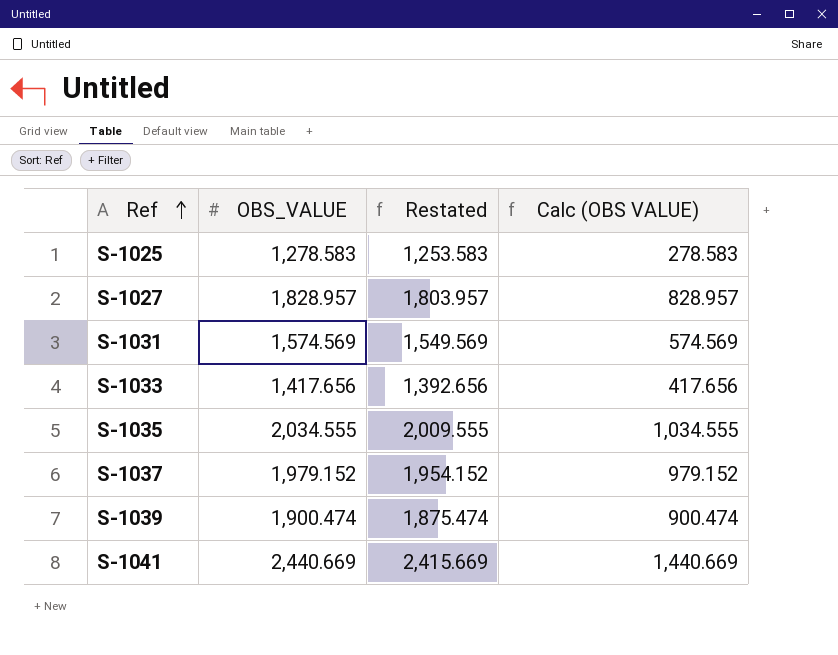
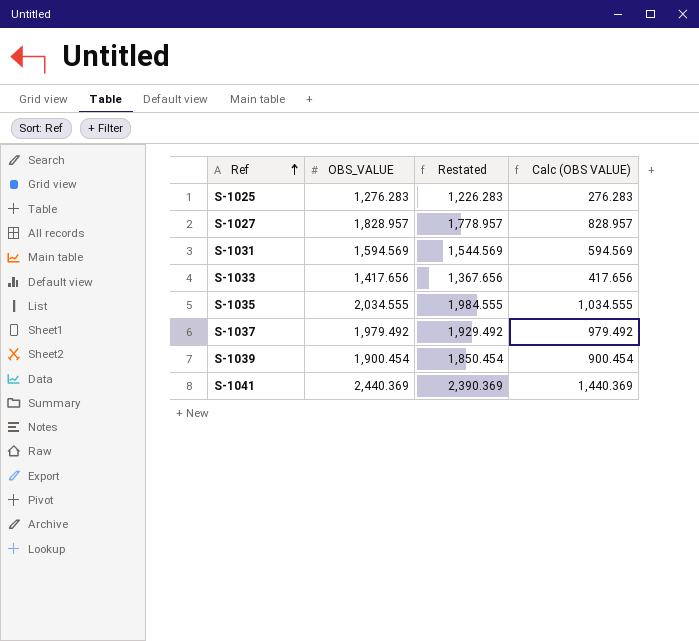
column Restated | formula: [OBS_VALUE] - 25 -> [OBS_VALUE] - 50
S-1025 | OBS_VALUE: 1,278.583 -> 1,276.283
S-1025 | Calc (OBS VALUE): 278.583 -> 276.283
S-1031 | OBS_VALUE: 1,574.569 -> 1,594.569
S-1031 | Calc (OBS VALUE): 574.569 -> 594.569
S-1037 | OBS_VALUE: 1,979.152 -> 1,979.492
S-1037 | Calc (OBS VALUE): 979.152 -> 979.492
S-1039 | OBS_VALUE: 1,900.474 -> 1,900.454
S-1039 | Calc (OBS VALUE): 900.474 -> 900.454
S-1041 | OBS_VALUE: 2,440.669 -> 2,440.369
S-1041 | Calc (OBS VALUE): 1,440.669 -> 1,440.369

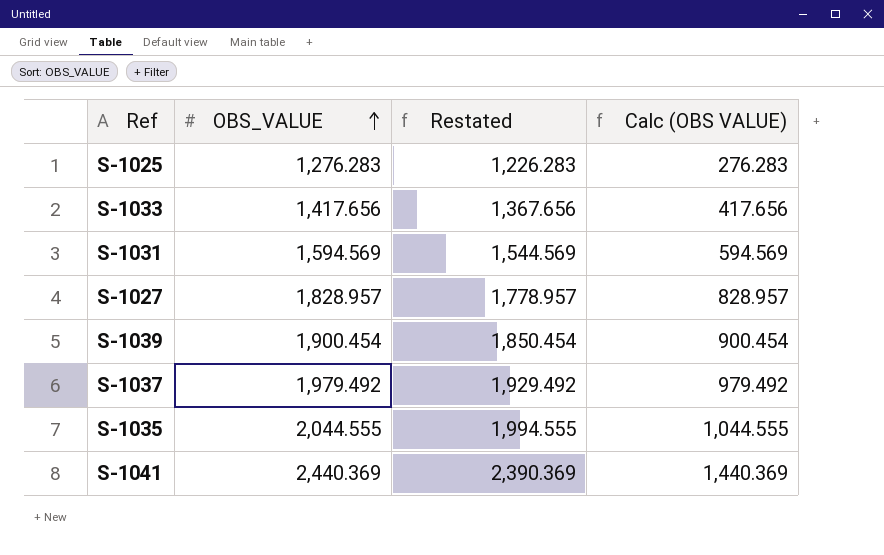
row order: Ref ascending -> OBS_VALUE ascending
S-1035 | OBS_VALUE: 2,034.555 -> 2,044.555
S-1035 | Restated: 1,984.555 -> 1,994.555
S-1035 | Calc (OBS VALUE): 1,034.555 -> 1,044.555

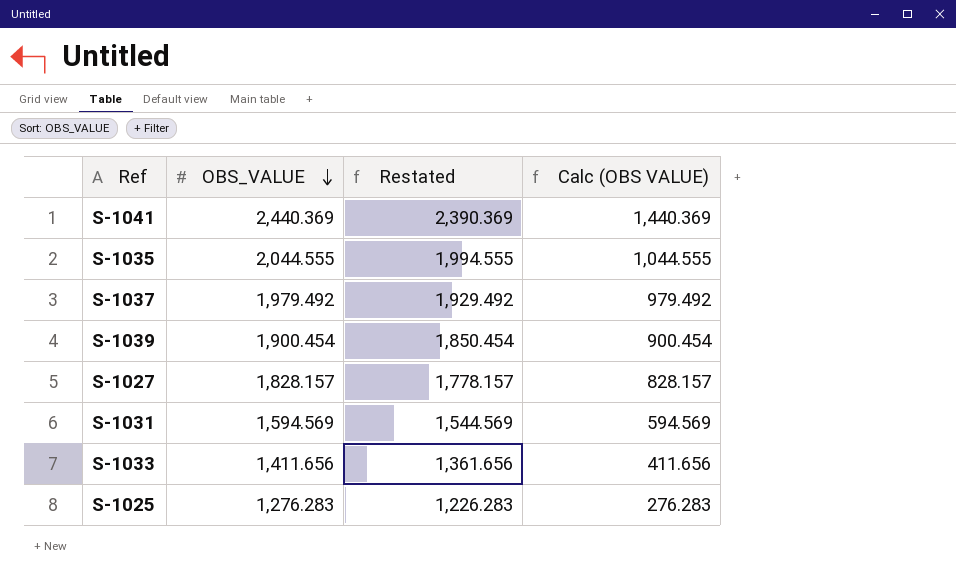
row order: OBS_VALUE ascending -> OBS_VALUE descending
S-1027 | OBS_VALUE: 1,828.957 -> 1,828.157
S-1027 | Restated: 1,778.957 -> 1,778.157
S-1027 | Calc (OBS VALUE): 828.957 -> 828.157
S-1033 | OBS_VALUE: 1,417.656 -> 1,411.656
S-1033 | Restated: 1,367.656 -> 1,361.656
S-1033 | Calc (OBS VALUE): 417.656 -> 411.656

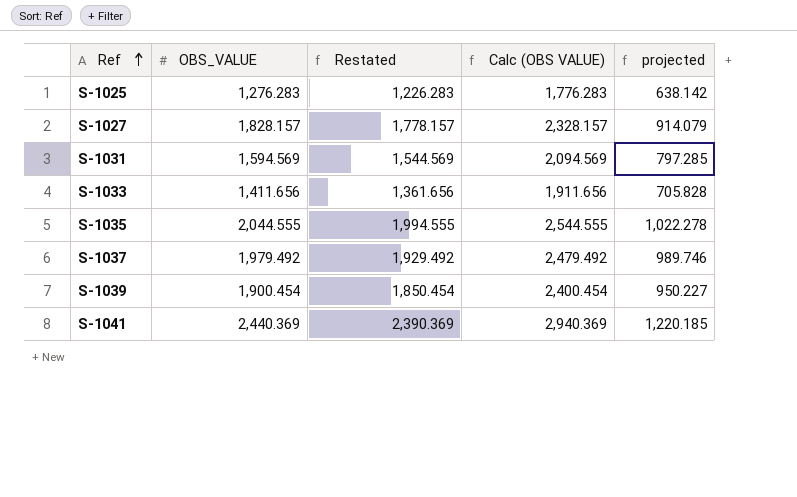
row order: OBS_VALUE descending -> Ref ascending
column Calc (OBS VALUE) | formula: [OBS_VALUE] - 1000 -> [OBS_VALUE] + 500
column projected | formula: none -> [OBS_VALUE] * 0.5

